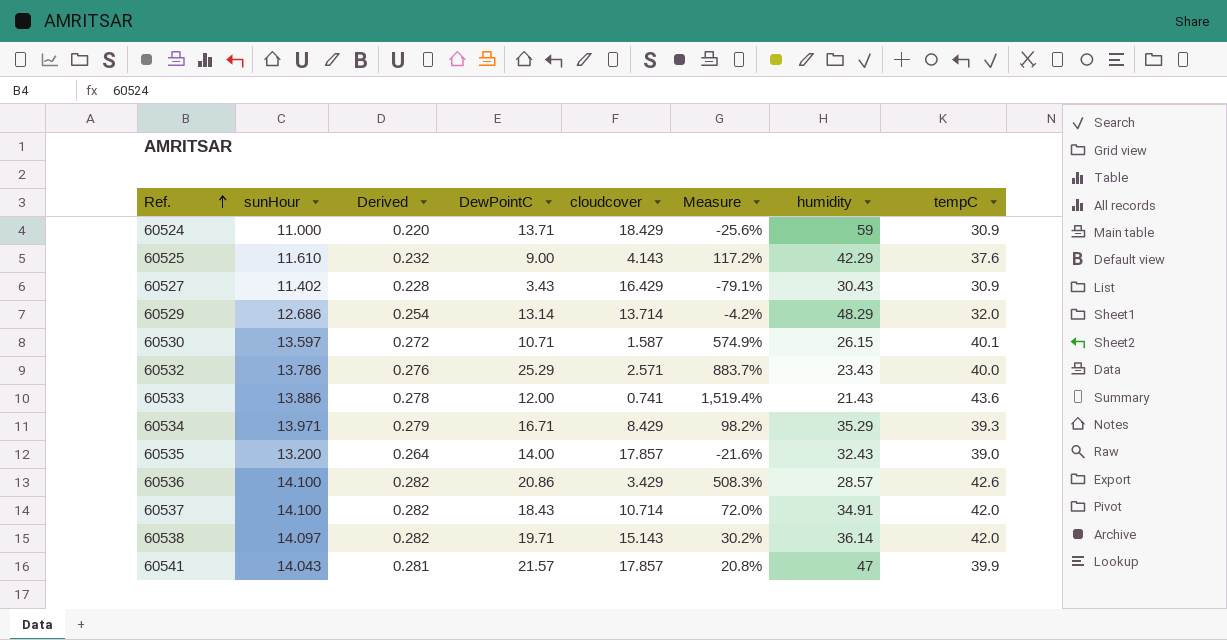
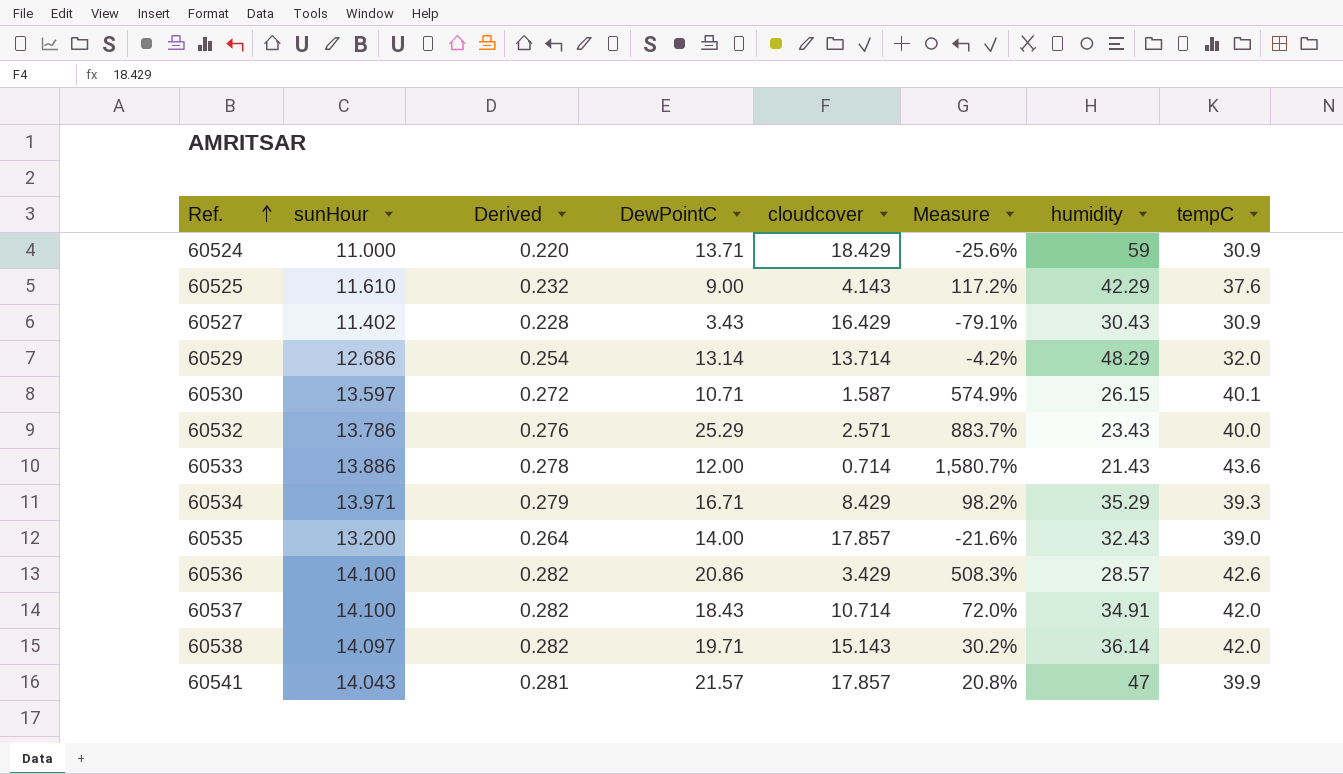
60533 | cloudcover: 0.741 -> 0.714
60533 | Measure: 1,519.4% -> 1,580.7%

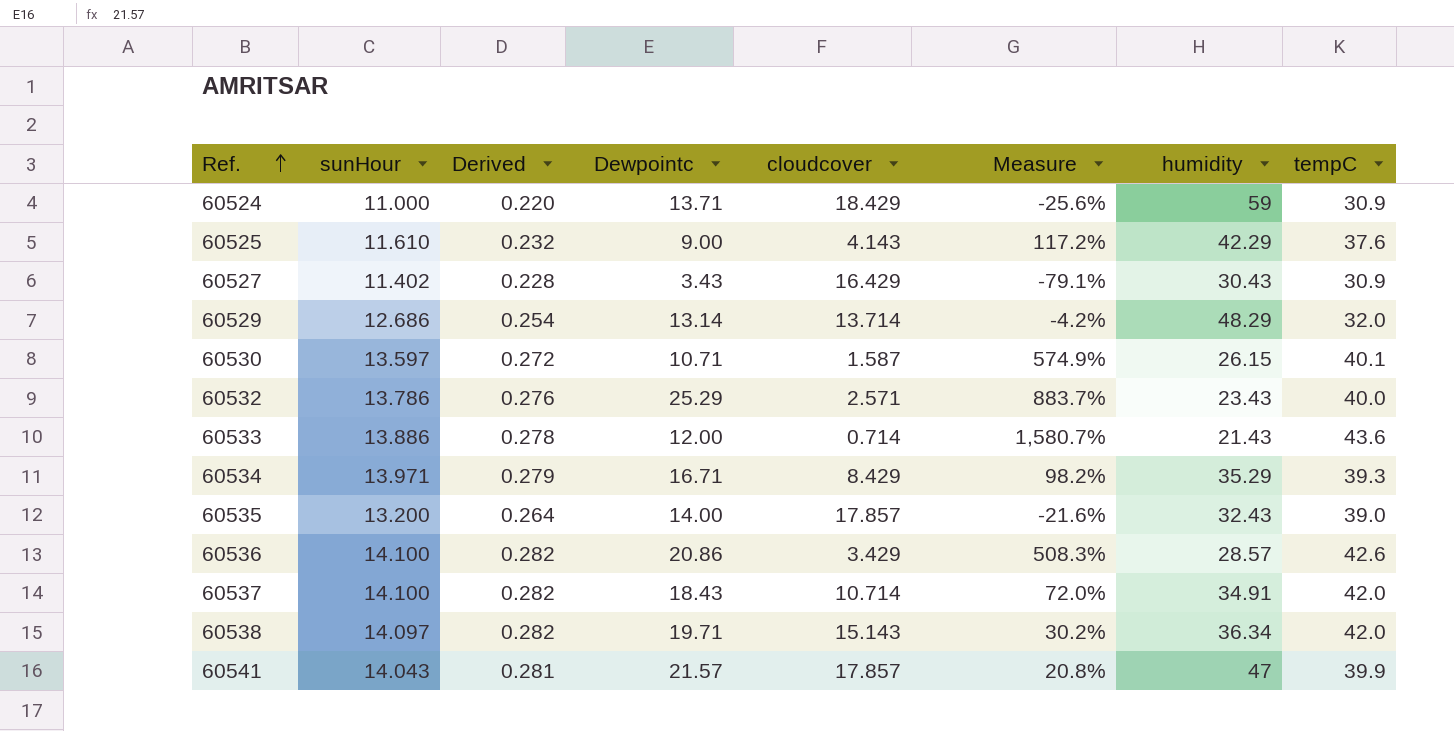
column name: DewPointC -> Dewpointc
60538 | humidity: 36.14 -> 36.34

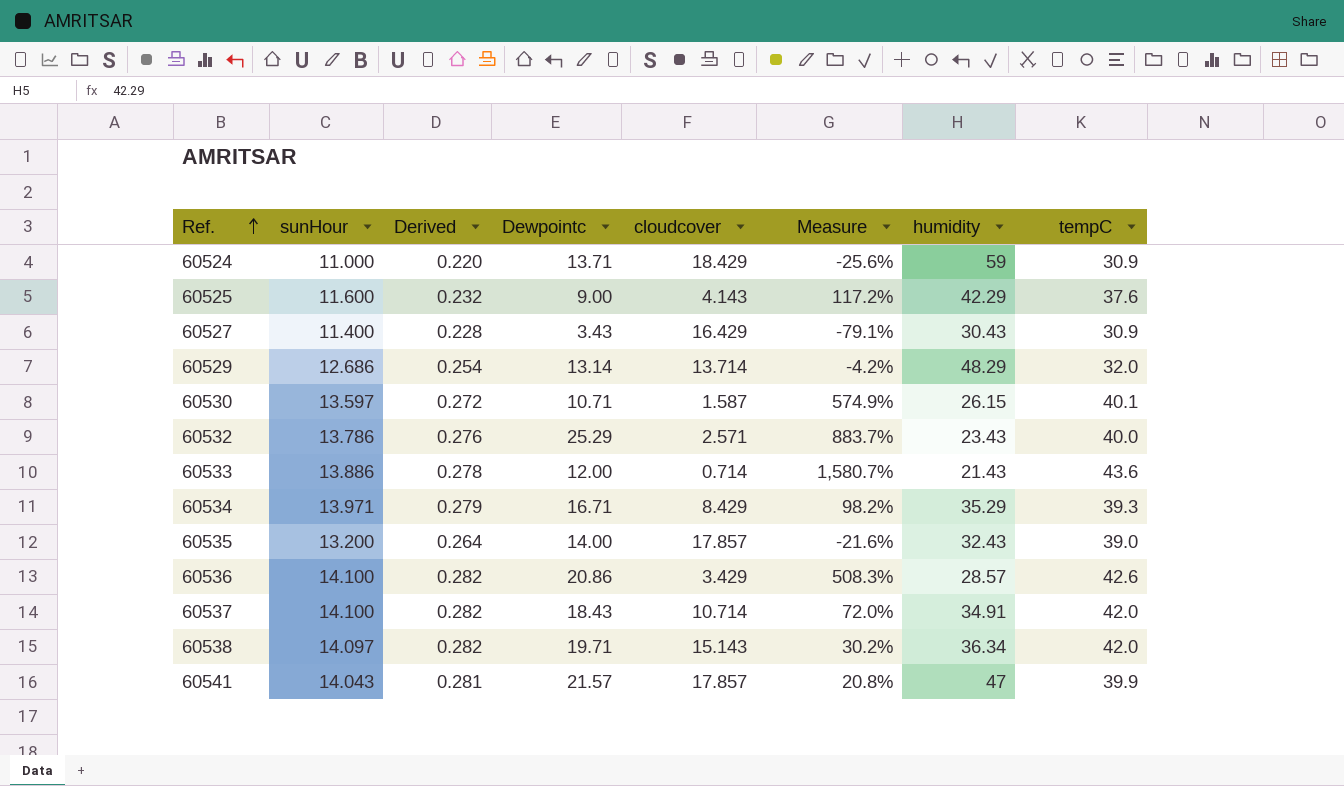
60525 | sunHour: 11.610 -> 11.600
60527 | sunHour: 11.402 -> 11.400

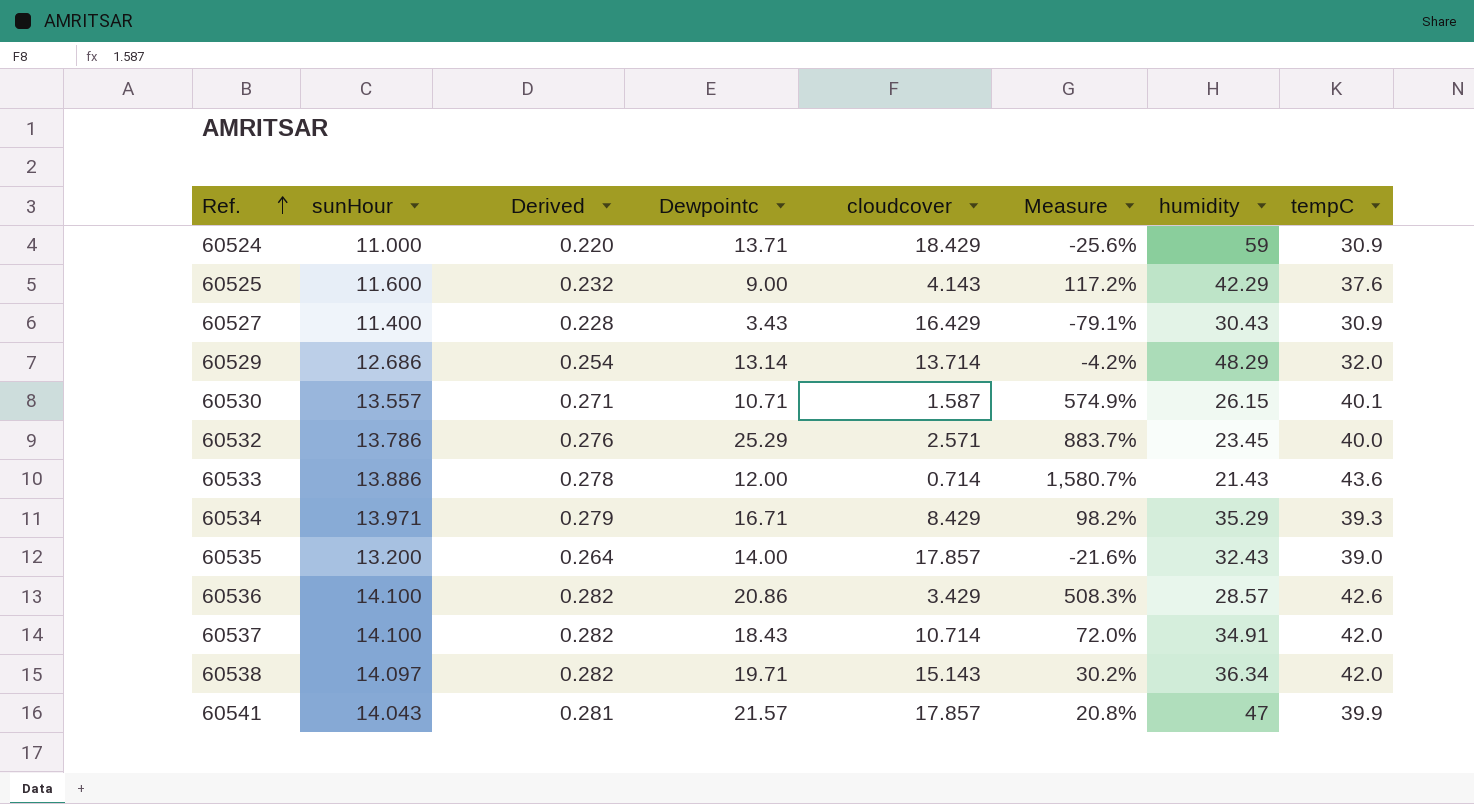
60530 | sunHour: 13.597 -> 13.557
60530 | Derived: 0.272 -> 0.271
60532 | humidity: 23.43 -> 23.45

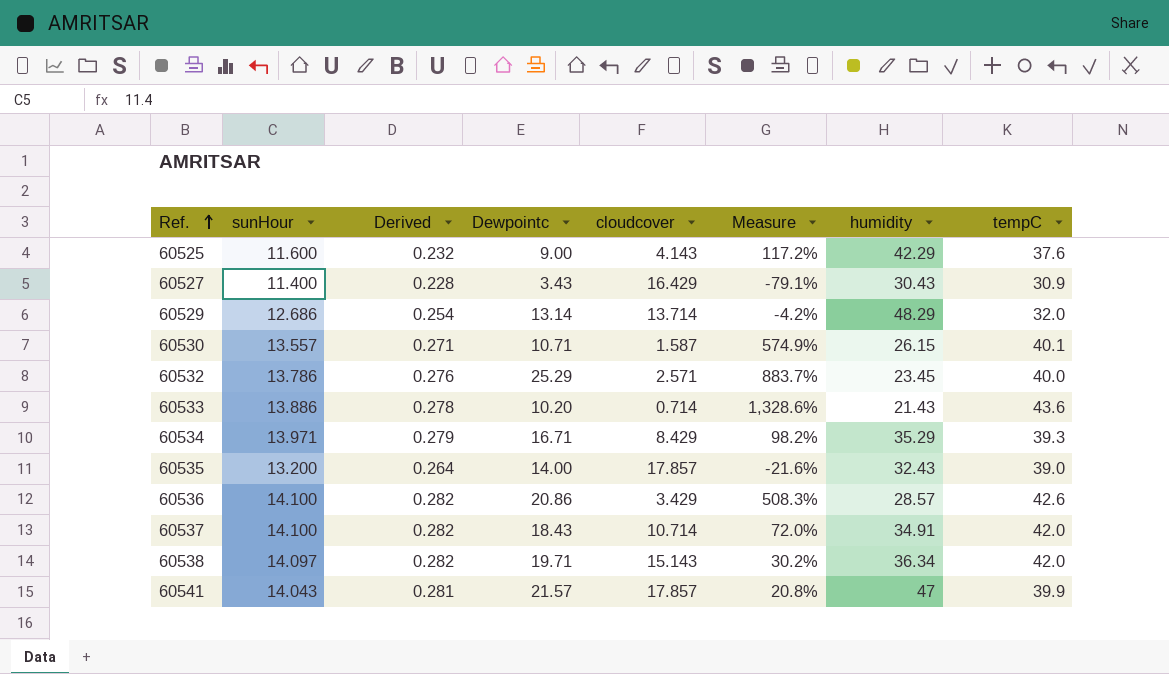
row 60524: 11.000 | 0.220 | 13.71 | 18.429 | -25.6% | 59 | 30.9 -> none
60533 | Dewpointc: 12.00 -> 10.20
60533 | Measure: 1,580.7% -> 1,328.6%

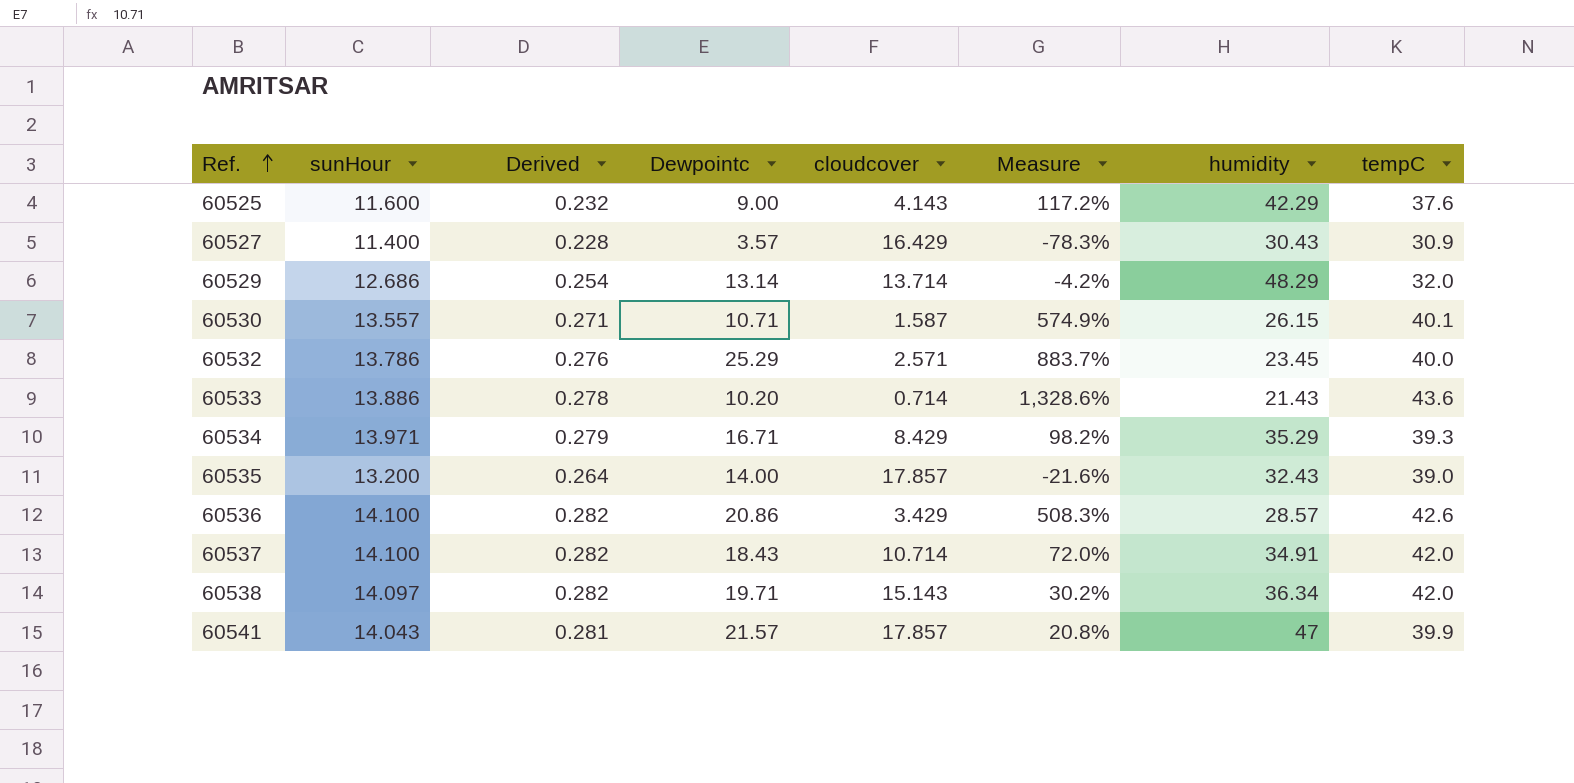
60527 | Dewpointc: 3.43 -> 3.57
60527 | Measure: -79.1% -> -78.3%

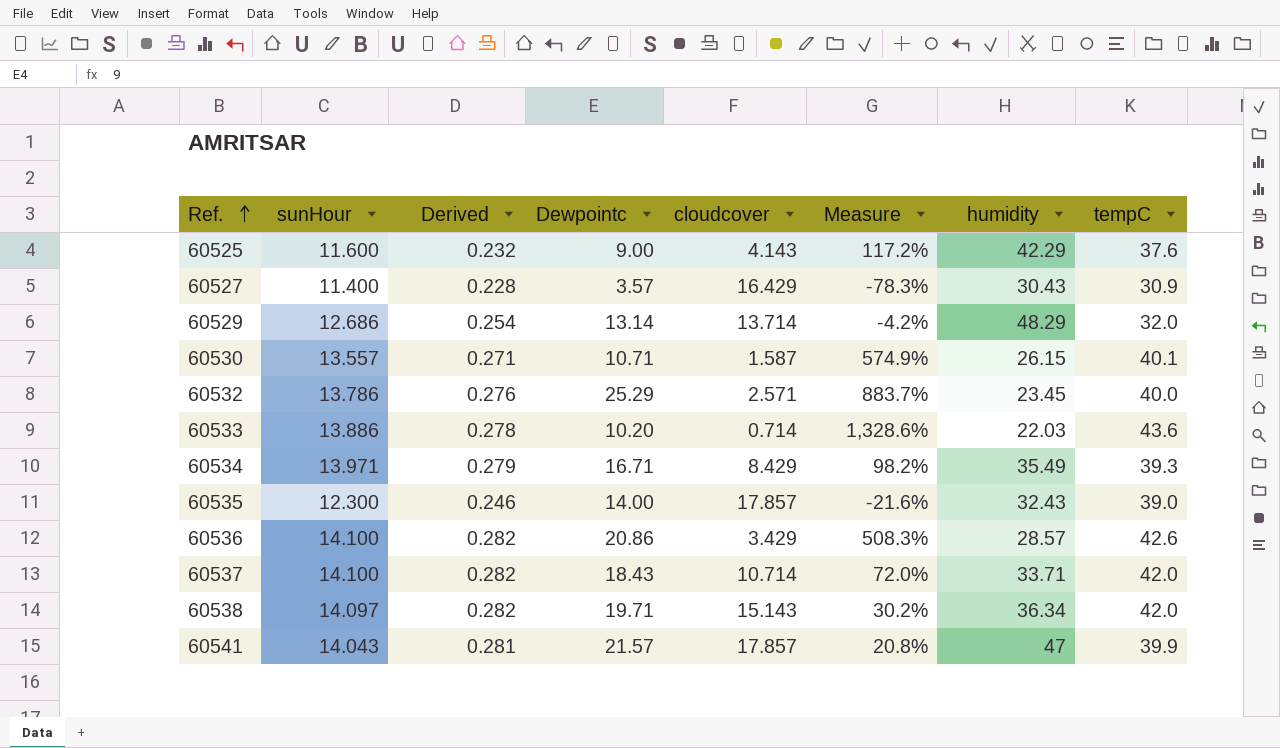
60533 | humidity: 21.43 -> 22.03
60534 | humidity: 35.29 -> 35.49
60535 | sunHour: 13.200 -> 12.300
60535 | Derived: 0.264 -> 0.246
60537 | humidity: 34.91 -> 33.71

